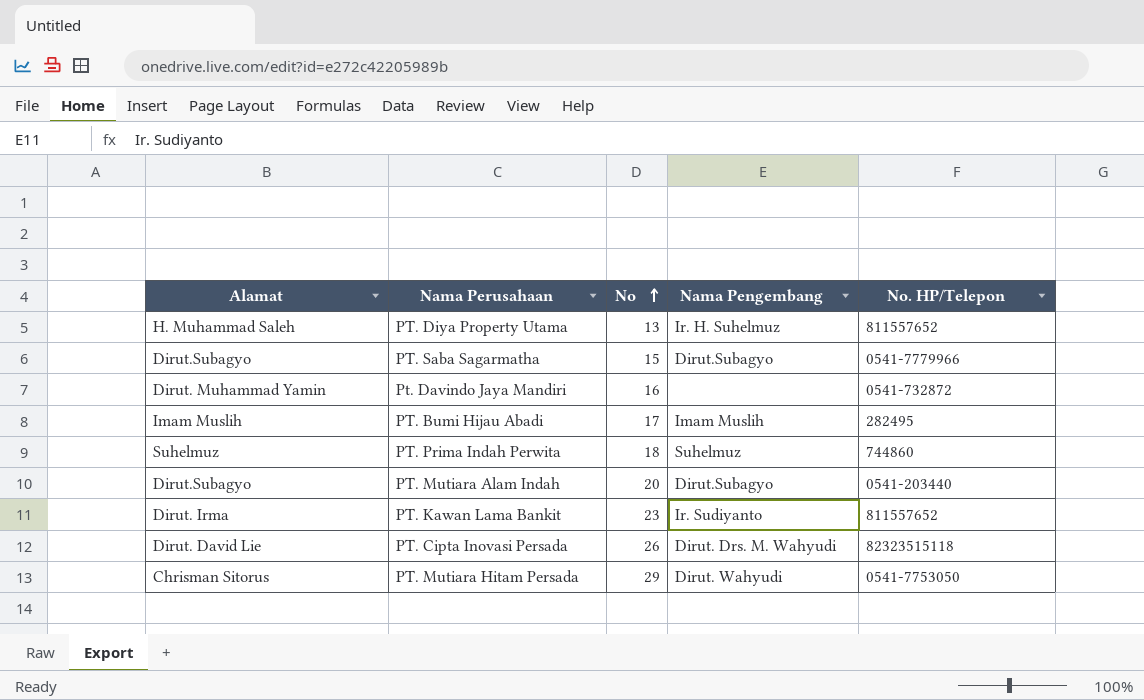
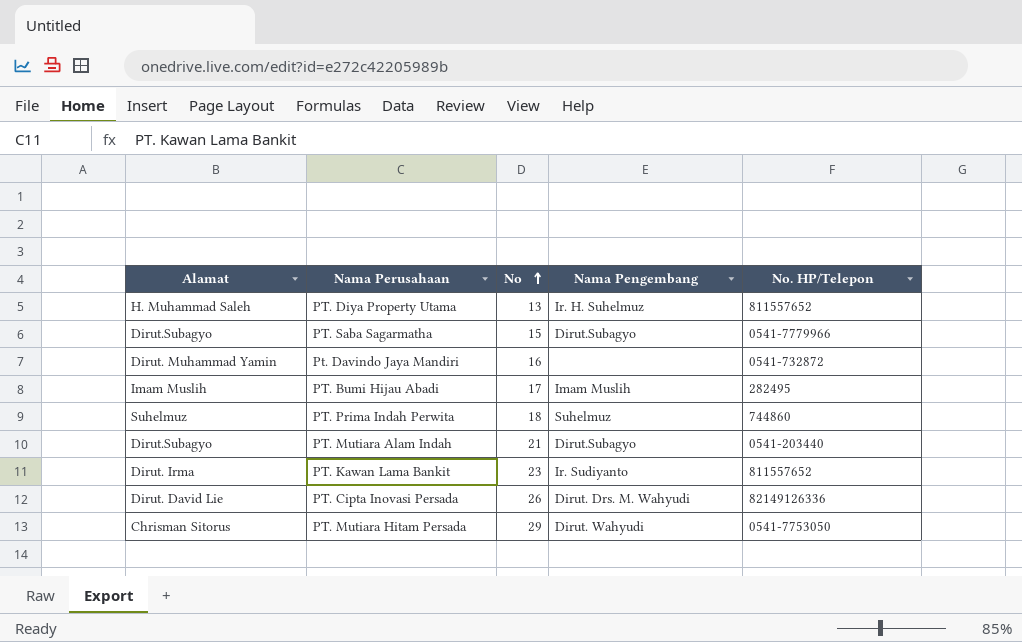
PT. Mutiara Alam Indah | No: 20 -> 21
PT. Cipta Inovasi Persada | No. HP/Telepon: 82323515118 -> 82149126336

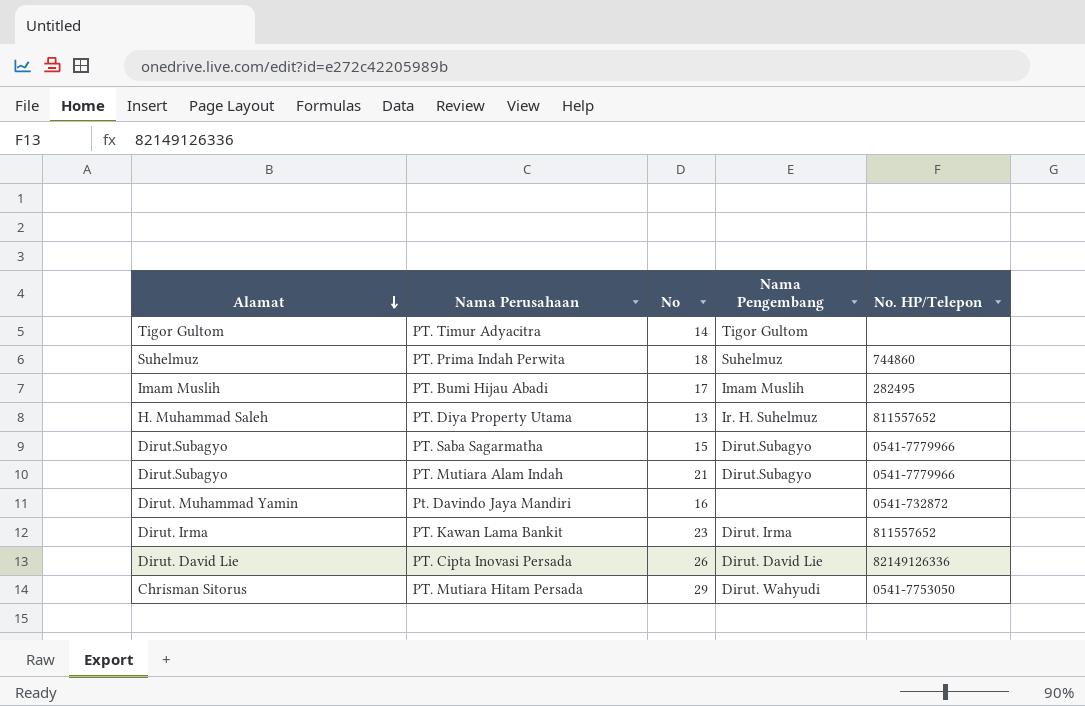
row order: No ascending -> Alamat descending
row PT. Timur Adyacitra: none -> Tigor Gultom | 14 | Tigor Gultom | none
PT. Mutiara Alam Indah | No. HP/Telepon: 0541-203440 -> 0541-7779966
PT. Kawan Lama Bankit | Nama Pengembang: Ir. Sudiyanto -> Dirut. Irma
PT. Cipta Inovasi Persada | Nama Pengembang: Dirut. Drs. M. Wahyudi -> Dirut. David Lie

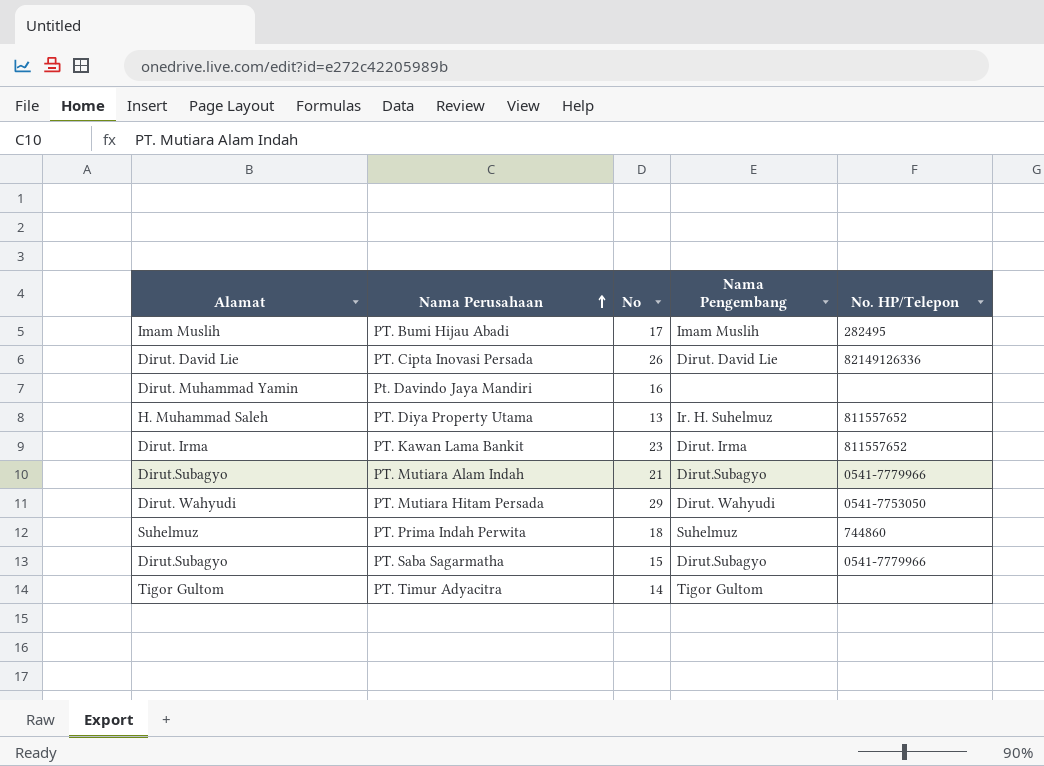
row order: Alamat descending -> Nama Perusahaan ascending
Pt. Davindo Jaya Mandiri | No. HP/Telepon: 0541-732872 -> none
PT. Mutiara Hitam Persada | Alamat: Chrisman Sitorus -> Dirut. Wahyudi

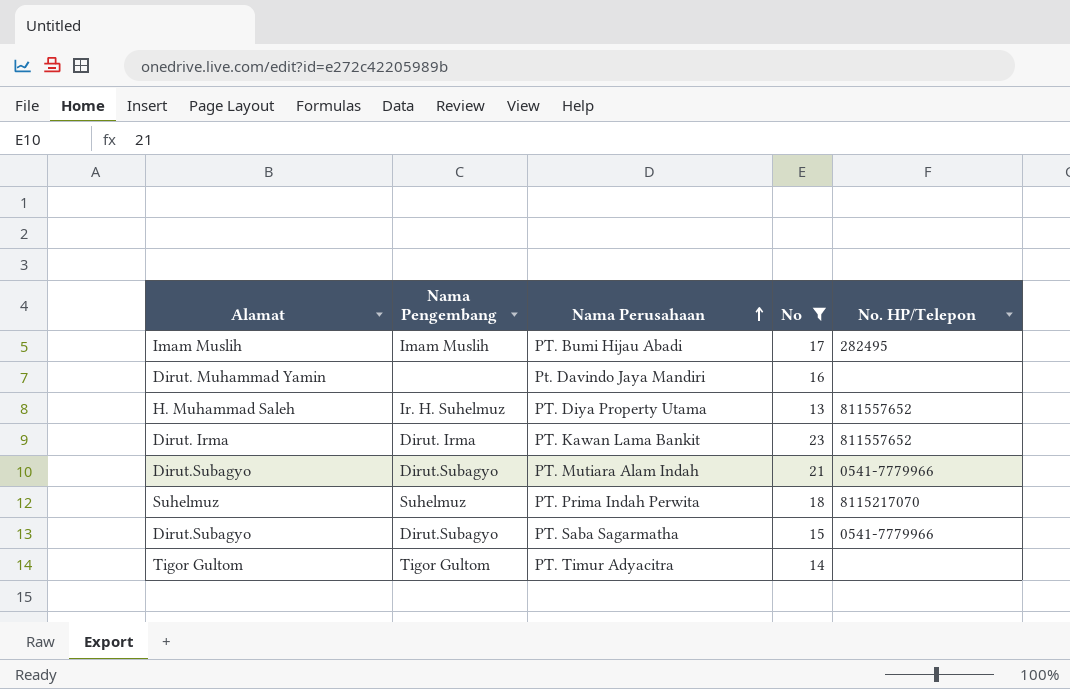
filter: none -> No <= 23
column Nama Pengembang | position: 4 -> 2
PT. Prima Indah Perwita | No. HP/Telepon: 744860 -> 8115217070

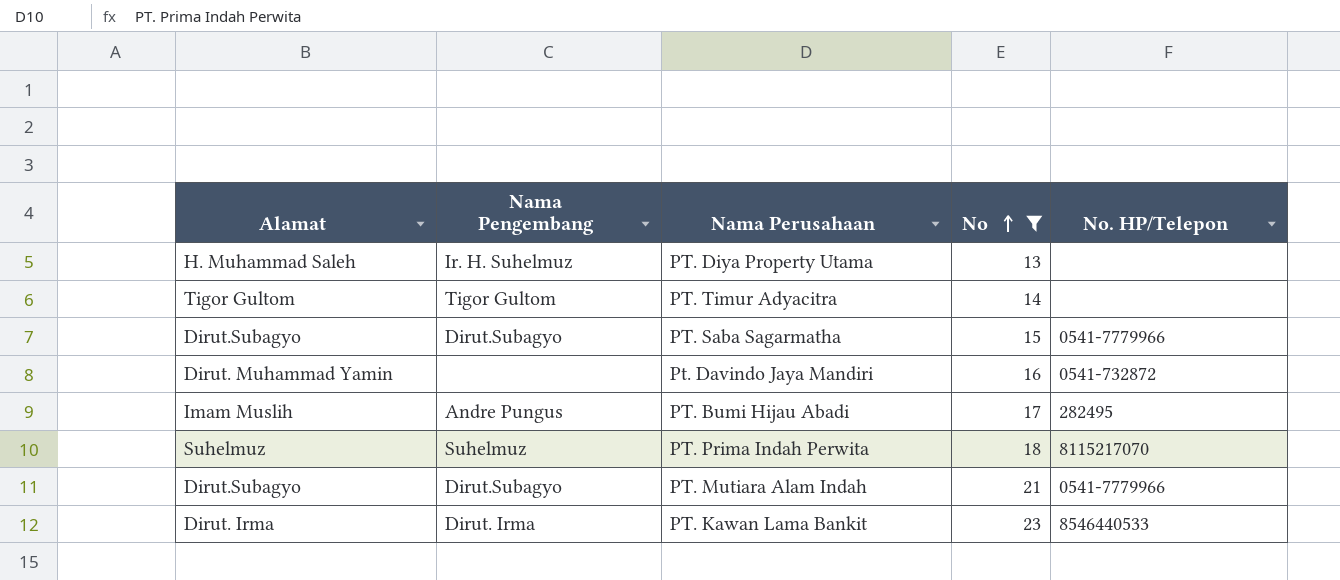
row order: Nama Perusahaan ascending -> No ascending
PT. Diya Property Utama | No. HP/Telepon: 811557652 -> none
Pt. Davindo Jaya Mandiri | No. HP/Telepon: none -> 0541-732872
PT. Bumi Hijau Abadi | Nama Pengembang: Imam Muslih -> Andre Pungus
PT. Kawan Lama Bankit | No. HP/Telepon: 811557652 -> 8546440533

